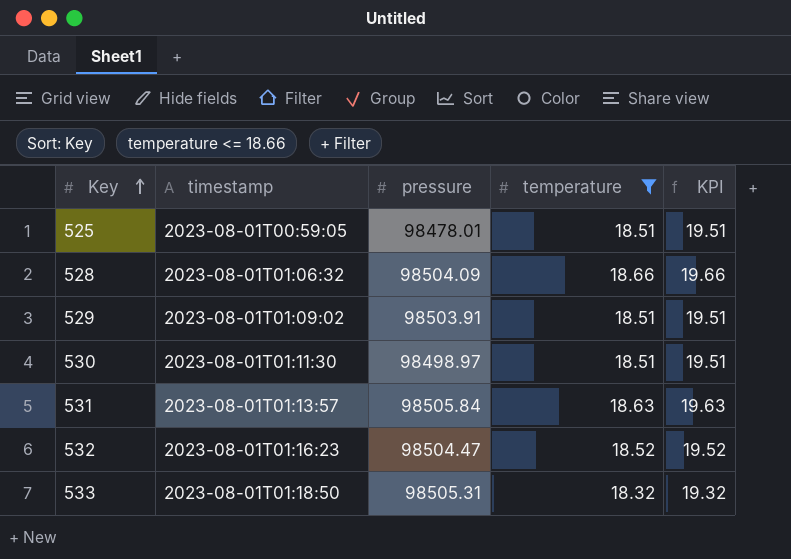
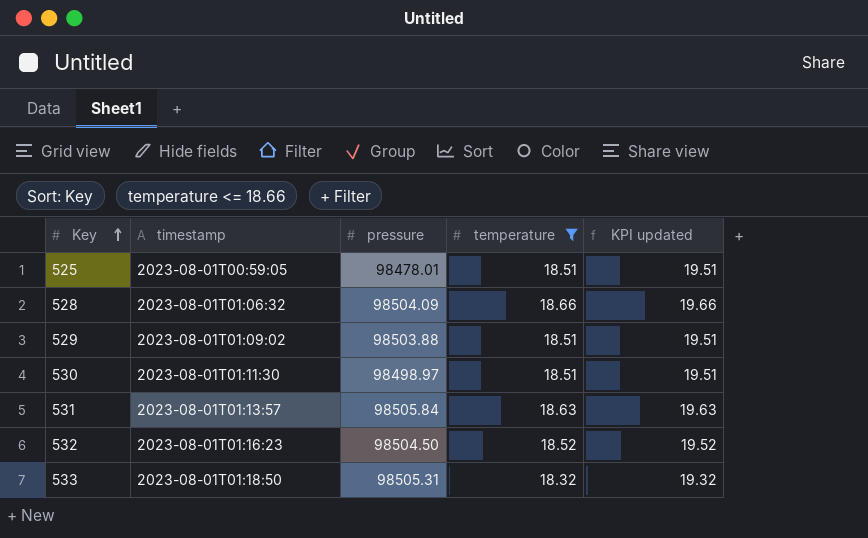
column name: KPI -> KPI updated
529 | pressure: 98503.91 -> 98503.88
532 | pressure: 98504.47 -> 98504.50

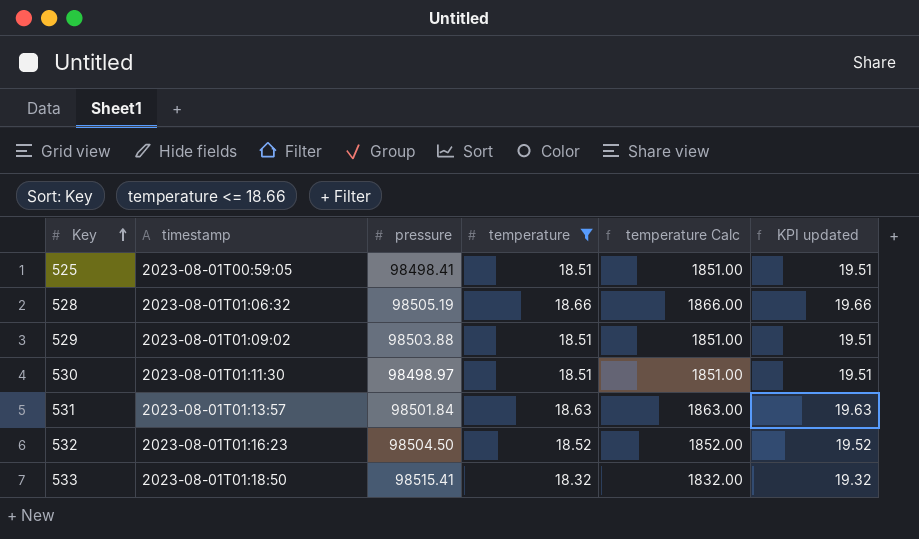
column temperature Calc | formula: none -> [temperature] * 100
525 | pressure: 98478.01 -> 98498.41
528 | pressure: 98504.09 -> 98505.19
531 | pressure: 98505.84 -> 98501.84
533 | pressure: 98505.31 -> 98515.41

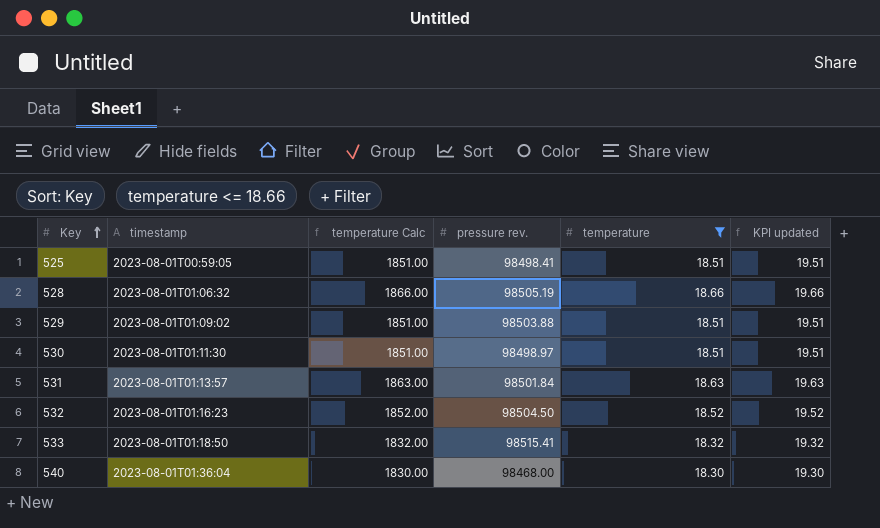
column temperature Calc | position: 5 -> 3
column name: pressure -> pressure rev.
row 540: none -> 2023-08-01T01:36:04 | 1830.00 | 98468.00 | 18.30 | 19.30

